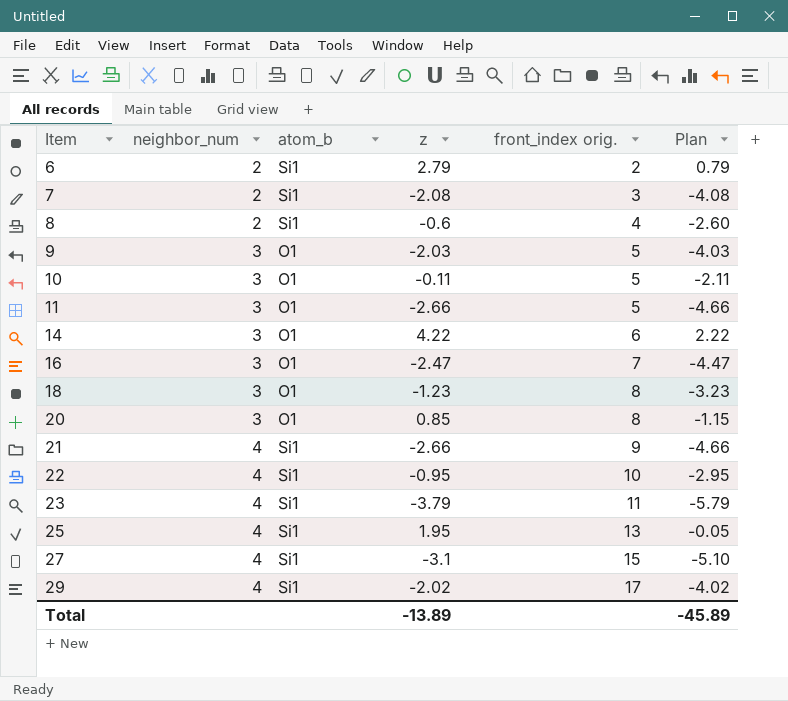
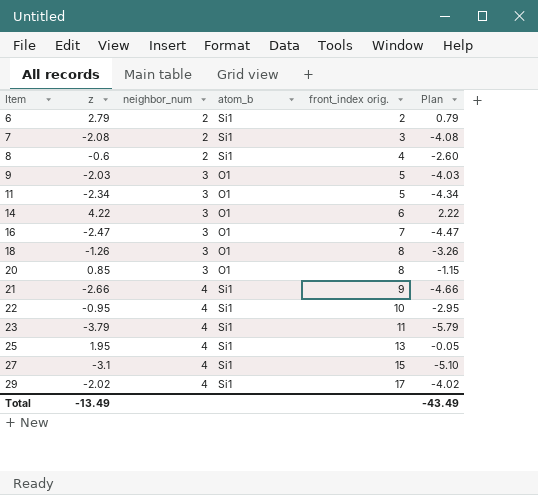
column z | position: 4 -> 2
row 10: 3 | O1 | -0.11 | 5 | -2.11 -> none
11 | z: -2.66 -> -2.34
11 | Plan: -4.66 -> -4.34
18 | z: -1.23 -> -1.26
18 | Plan: -3.23 -> -3.26
Total | z: -13.89 -> -13.49
Total | Plan: -45.89 -> -43.49

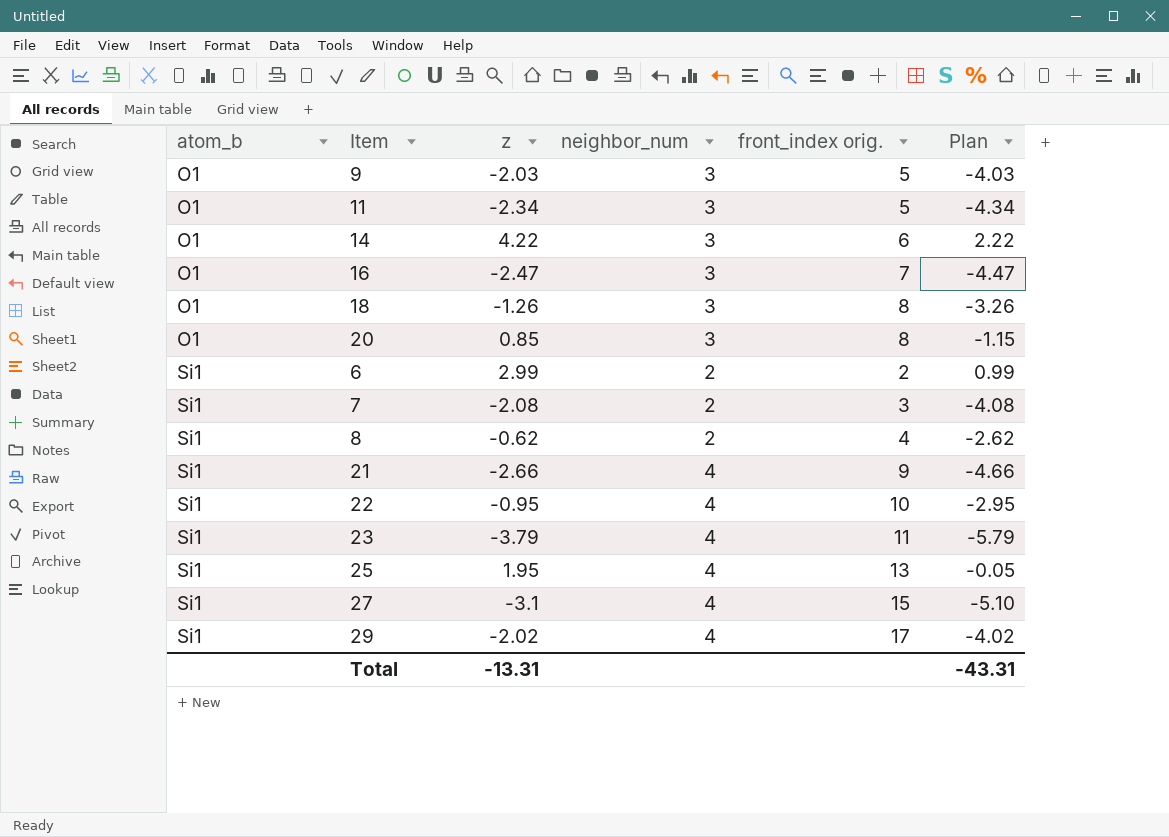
row order: Item ascending -> atom_b ascending
column atom_b | position: 4 -> 1
6 | z: 2.79 -> 2.99
6 | Plan: 0.79 -> 0.99
8 | z: -0.6 -> -0.62
8 | Plan: -2.60 -> -2.62
Total | z: -13.49 -> -13.31
Total | Plan: -43.49 -> -43.31

